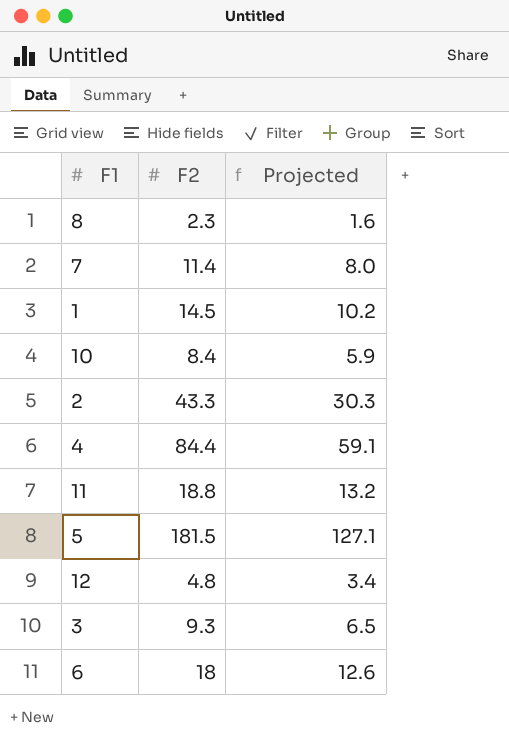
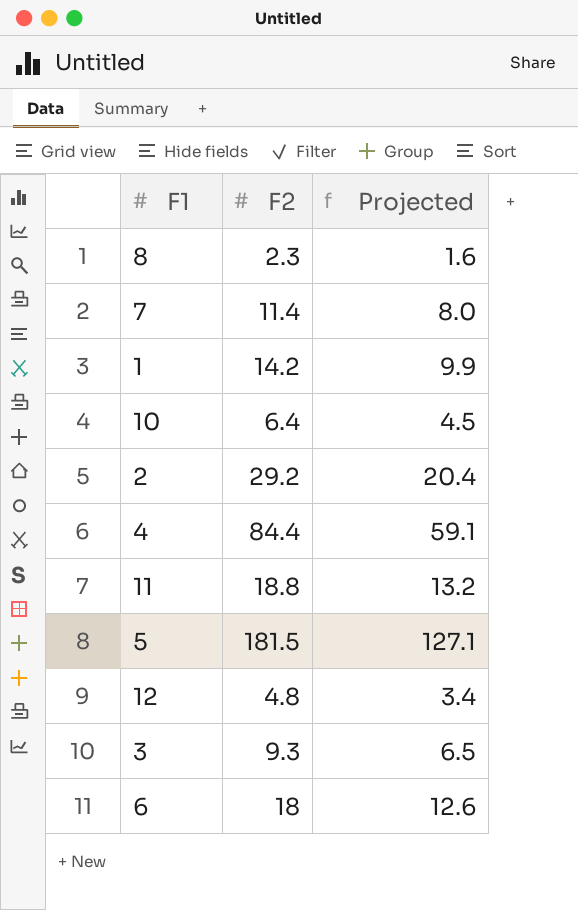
1 | F2: 14.5 -> 14.2
1 | Projected: 10.2 -> 9.9
10 | F2: 8.4 -> 6.4
10 | Projected: 5.9 -> 4.5
2 | F2: 43.3 -> 29.2
2 | Projected: 30.3 -> 20.4

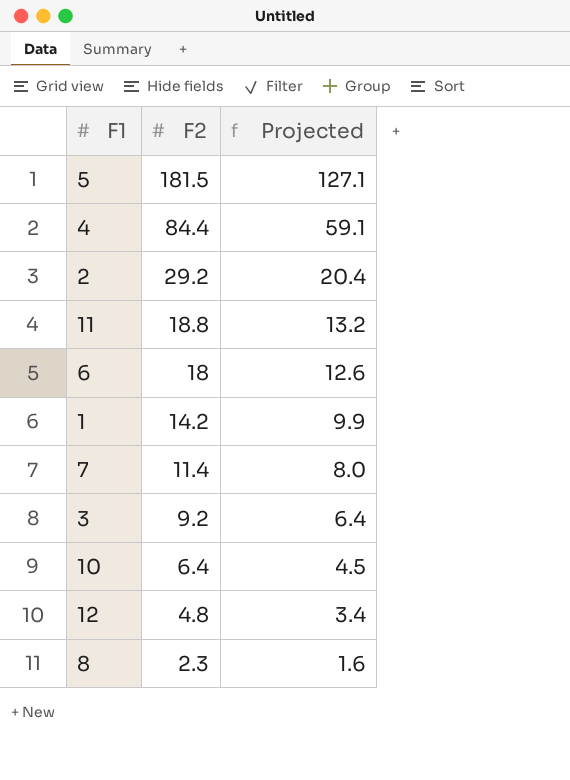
row order: none -> F2 descending
3 | F2: 9.3 -> 9.2
3 | Projected: 6.5 -> 6.4

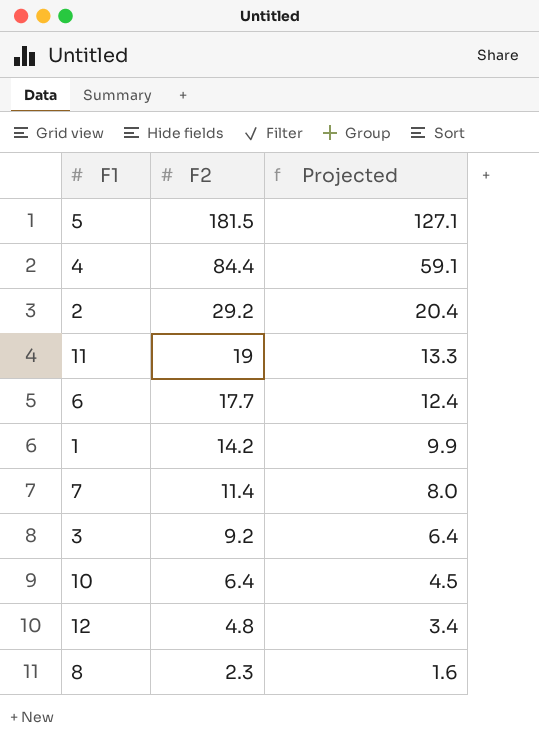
11 | F2: 18.8 -> 19
11 | Projected: 13.2 -> 13.3
6 | F2: 18 -> 17.7
6 | Projected: 12.6 -> 12.4

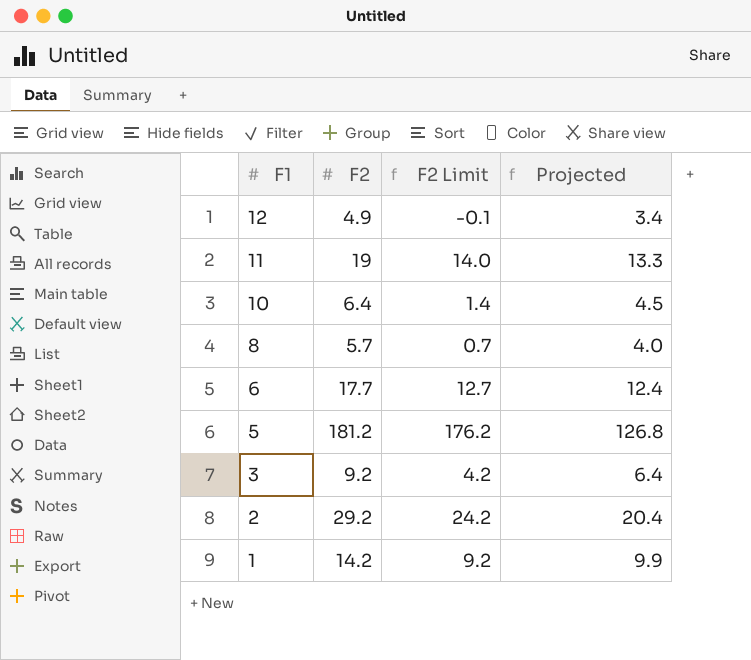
row order: F2 descending -> F1 descending
column F2 Limit | formula: none -> [F2] - 5
row 4: 84.4 | 59.1 -> none
row 7: 11.4 | 8.0 -> none
12 | F2: 4.8 -> 4.9
8 | F2: 2.3 -> 5.7
8 | Projected: 1.6 -> 4.0
5 | F2: 181.5 -> 181.2
5 | Projected: 127.1 -> 126.8

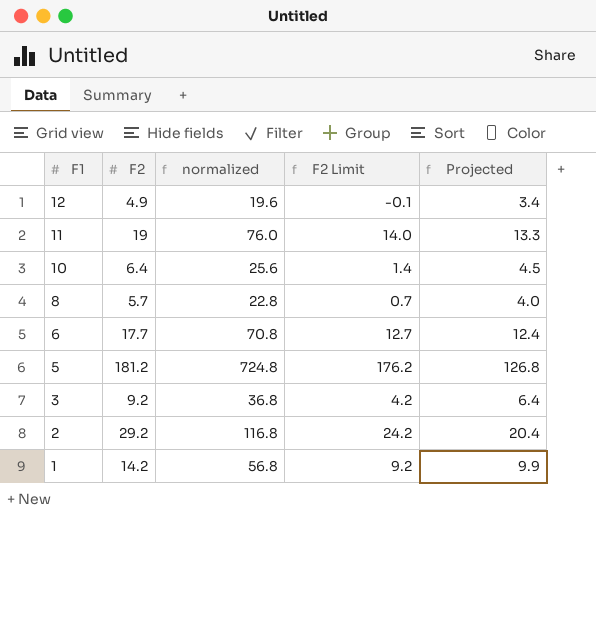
column normalized | formula: none -> [F2] * 4

